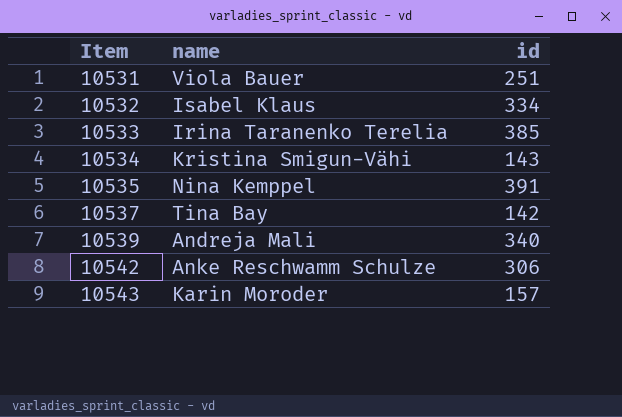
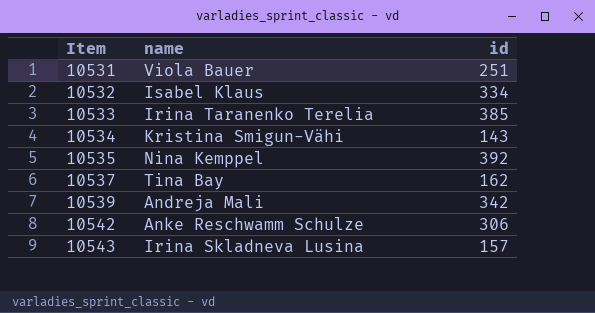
10535 | id: 391 -> 392
10537 | id: 142 -> 162
10539 | id: 340 -> 342
10543 | name: Karin Moroder -> Irina Skladneva Lusina

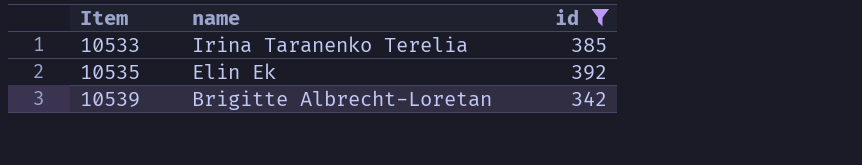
filter: none -> id >= 342
10535 | name: Nina Kemppel -> Elin Ek
10539 | name: Andreja Mali -> Brigitte Albrecht-Loretan

